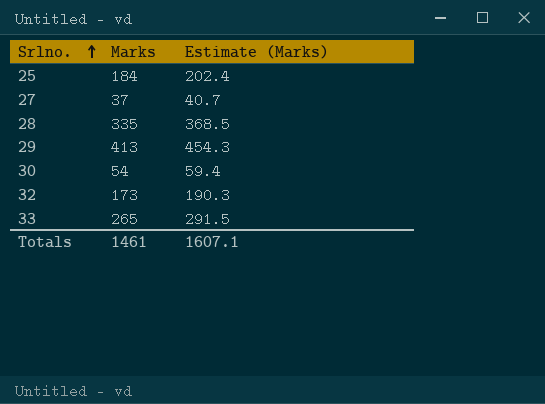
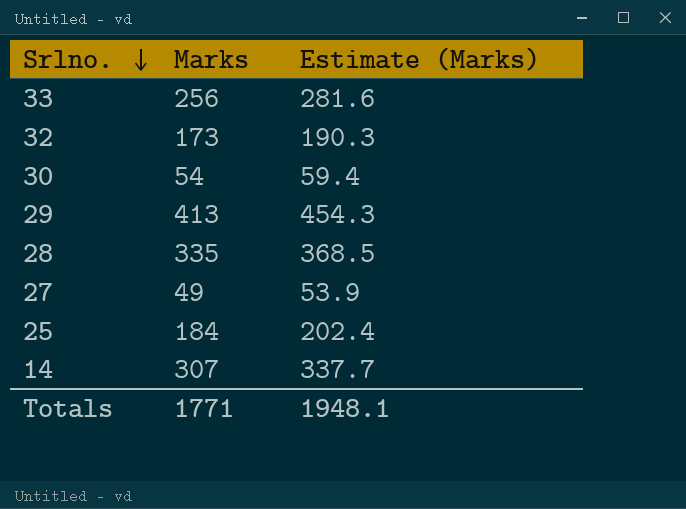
row order: Srlno. ascending -> Srlno. descending
33 | Marks: 265 -> 256
33 | Estimate (Marks): 291.5 -> 281.6
27 | Marks: 37 -> 49
27 | Estimate (Marks): 40.7 -> 53.9
row 14: none -> 307 | 337.7
Totals | Marks: 1461 -> 1771
Totals | Estimate (Marks): 1607.1 -> 1948.1

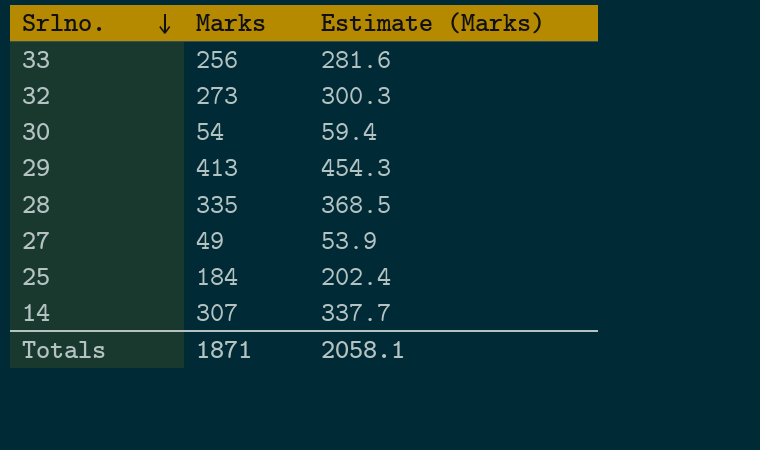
32 | Marks: 173 -> 273
32 | Estimate (Marks): 190.3 -> 300.3
Totals | Marks: 1771 -> 1871
Totals | Estimate (Marks): 1948.1 -> 2058.1

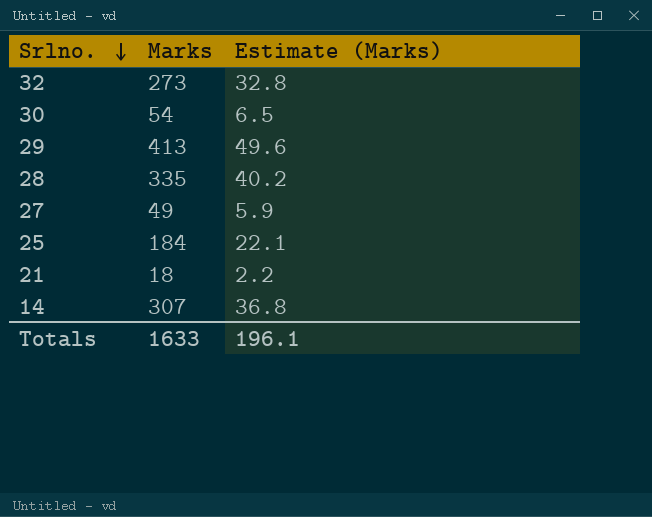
column Estimate (Marks) | formula: [Marks] * 1.1 -> [Marks] * 0.12
row 33: 256 | 281.6 -> none
row 21: none -> 18 | 2.2
Totals | Marks: 1871 -> 1633
Totals | Estimate (Marks): 2058.1 -> 196.1

